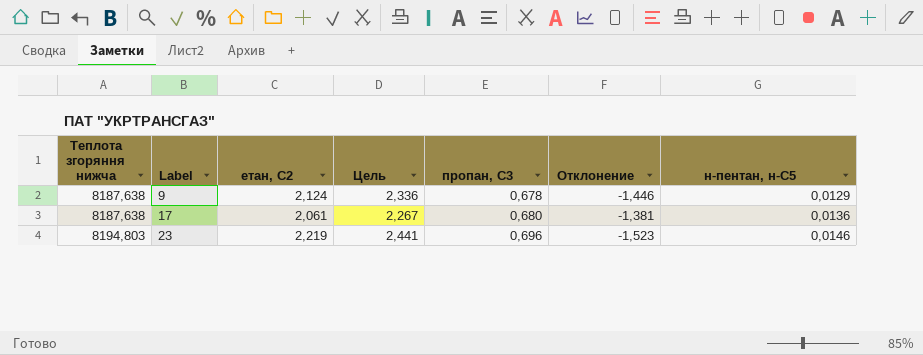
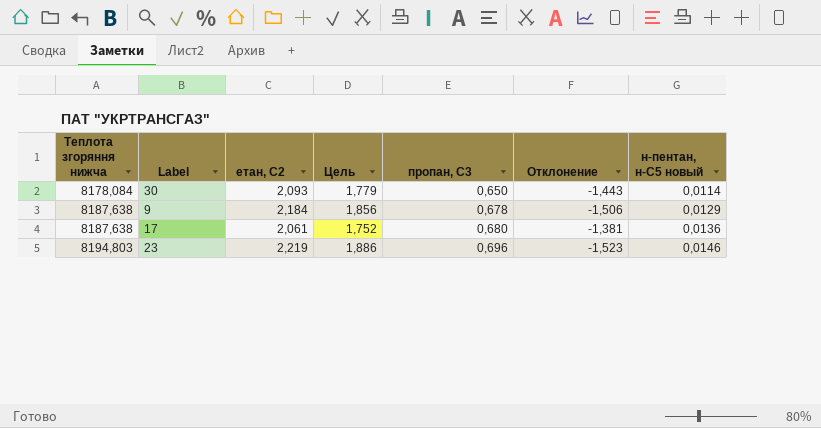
column Цель | formula: [етан, С2] * 1,1 -> [етан, С2] * 0,85
column name: н-пентан, н-С5 -> н-пентан, н-С5 новый
row 30: none -> 8178,084 | 2,093 | 1,779 | 0,650 | -1,443 | 0,0114
9 | етан, С2: 2,124 -> 2,184
9 | Отклонение: -1,446 -> -1,506

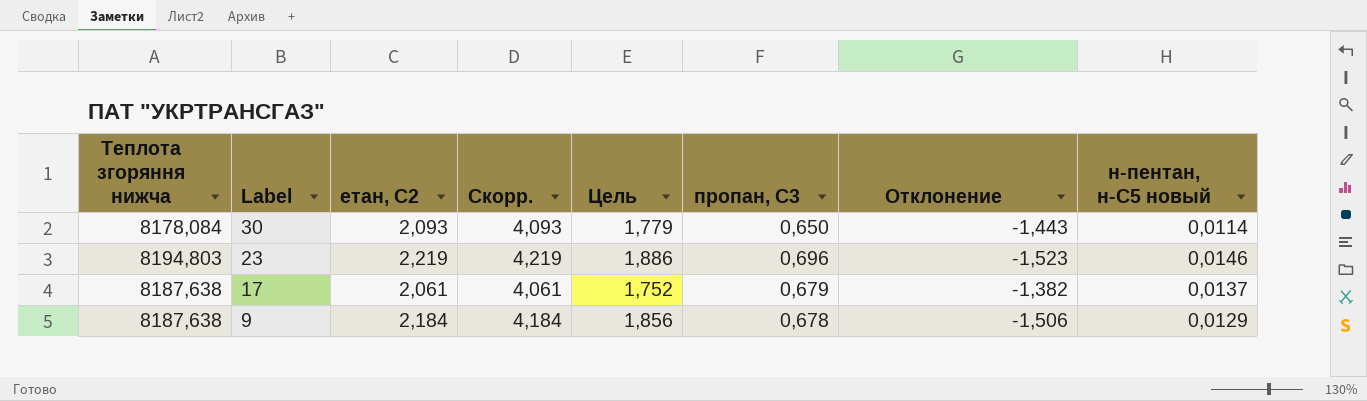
row order: Теплота згоряння нижча ascending -> Label descending
column Скорр. | formula: none -> [етан, С2] + 2
17 | пропан, С3: 0,680 -> 0,679
17 | Отклонение: -1,381 -> -1,382
17 | н-пентан, н-С5 новый: 0,0136 -> 0,0137

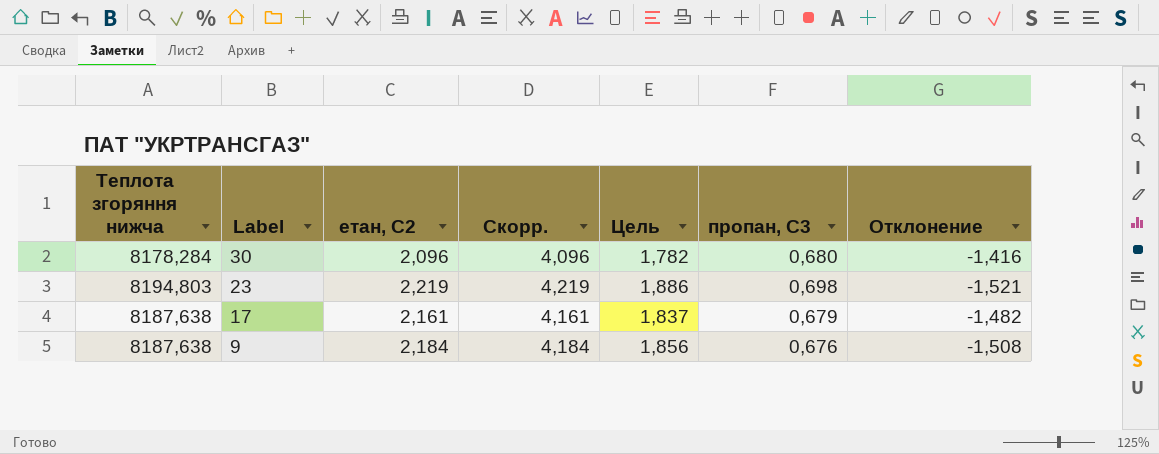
column н-пентан, н-С5 новый | position: 8 -> none
30 | Теплота згоряння нижча: 8178,084 -> 8178,284
30 | етан, С2: 2,093 -> 2,096
30 | Скорр.: 4,093 -> 4,096
30 | Цель: 1,779 -> 1,782
30 | пропан, С3: 0,650 -> 0,680
30 | Отклонение: -1,443 -> -1,416
23 | пропан, С3: 0,696 -> 0,698
23 | Отклонение: -1,523 -> -1,521
17 | етан, С2: 2,061 -> 2,161
17 | Скорр.: 4,061 -> 4,161
17 | Цель: 1,752 -> 1,837
17 | Отклонение: -1,382 -> -1,482
9 | пропан, С3: 0,678 -> 0,676
9 | Отклонение: -1,506 -> -1,508

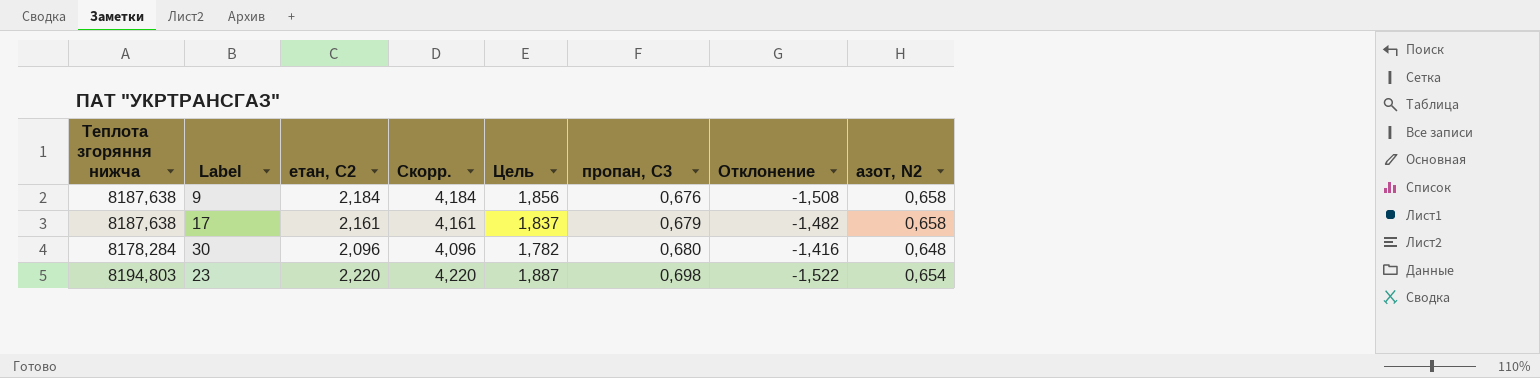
row order: Label descending -> пропан, С3 ascending
column азот, N2 | position: none -> 8
23 | етан, С2: 2,219 -> 2,220
23 | Скорр.: 4,219 -> 4,220
23 | Цель: 1,886 -> 1,887
23 | Отклонение: -1,521 -> -1,522

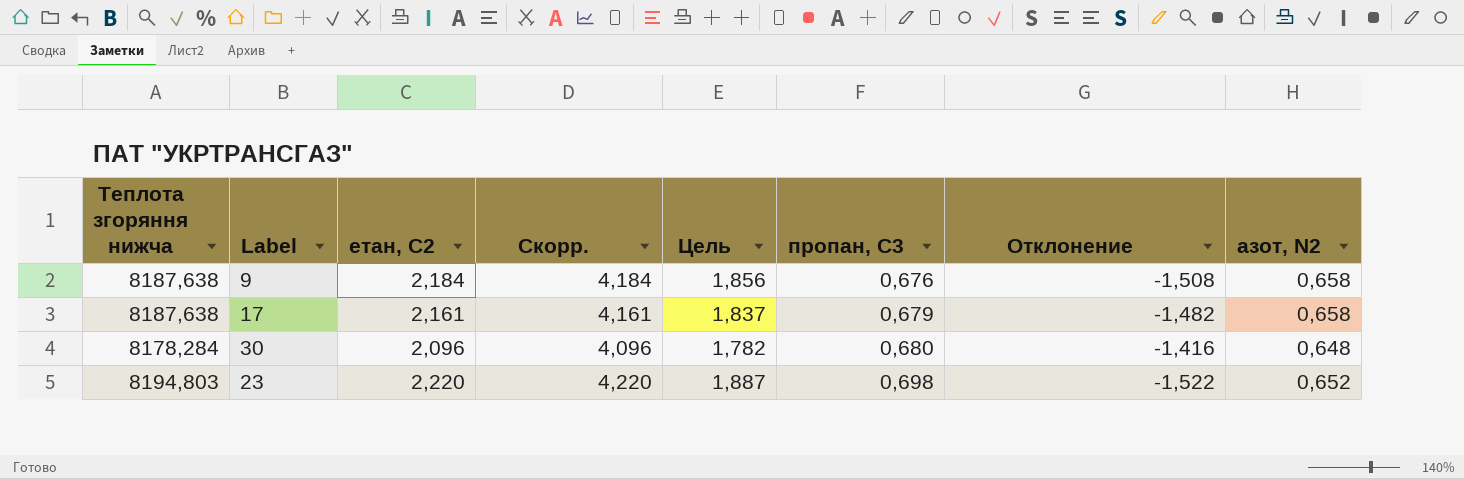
23 | азот, N2: 0,654 -> 0,652

